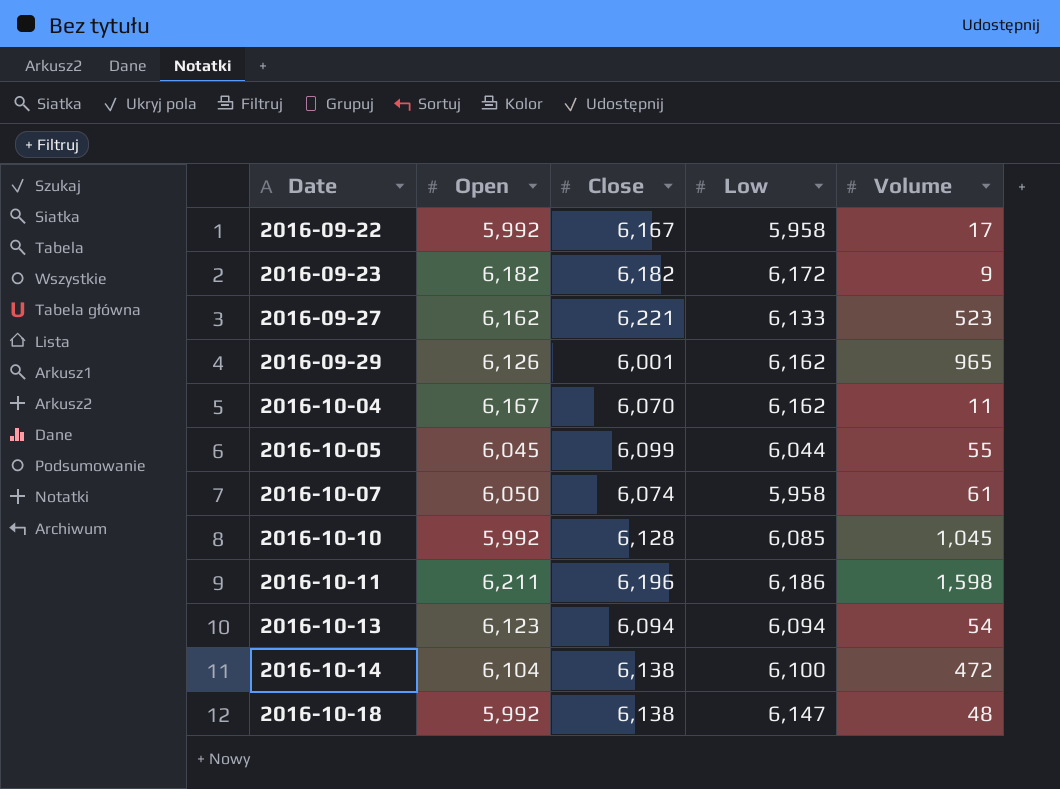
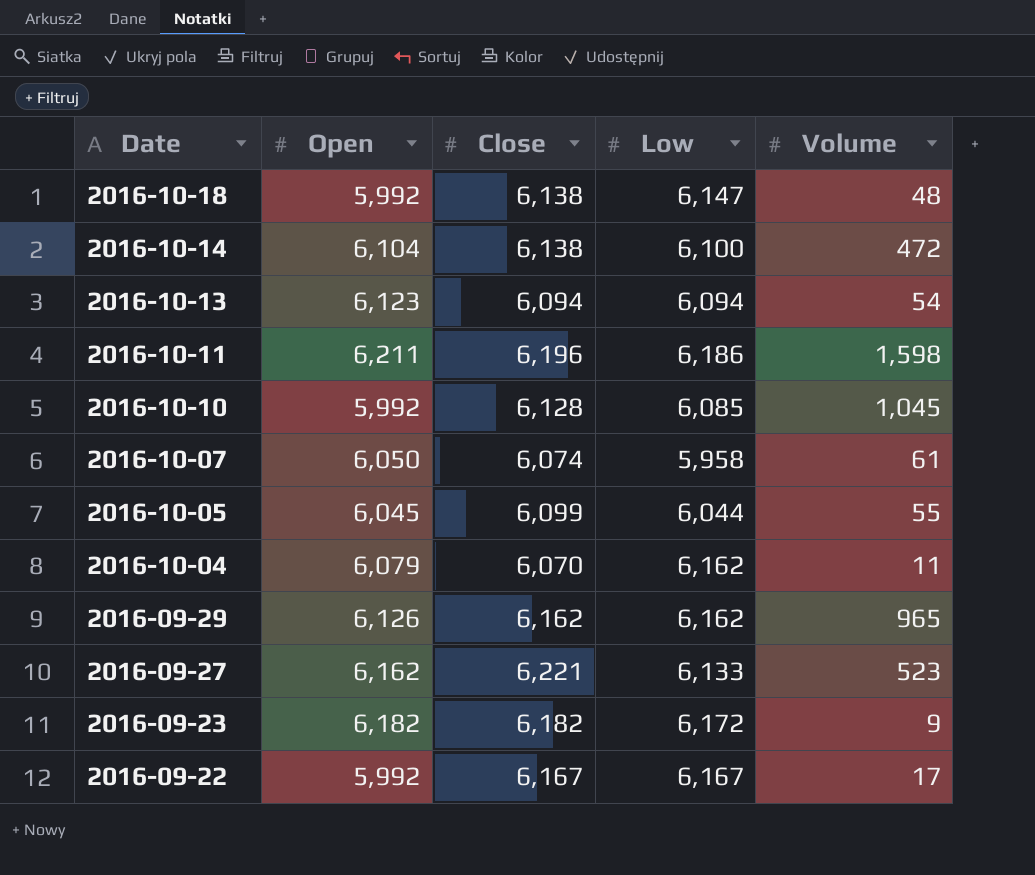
row order: Date ascending -> Date descending
2016-10-04 | Open: 6,167 -> 6,079
2016-09-29 | Close: 6,001 -> 6,162
2016-09-22 | Low: 5,958 -> 6,167

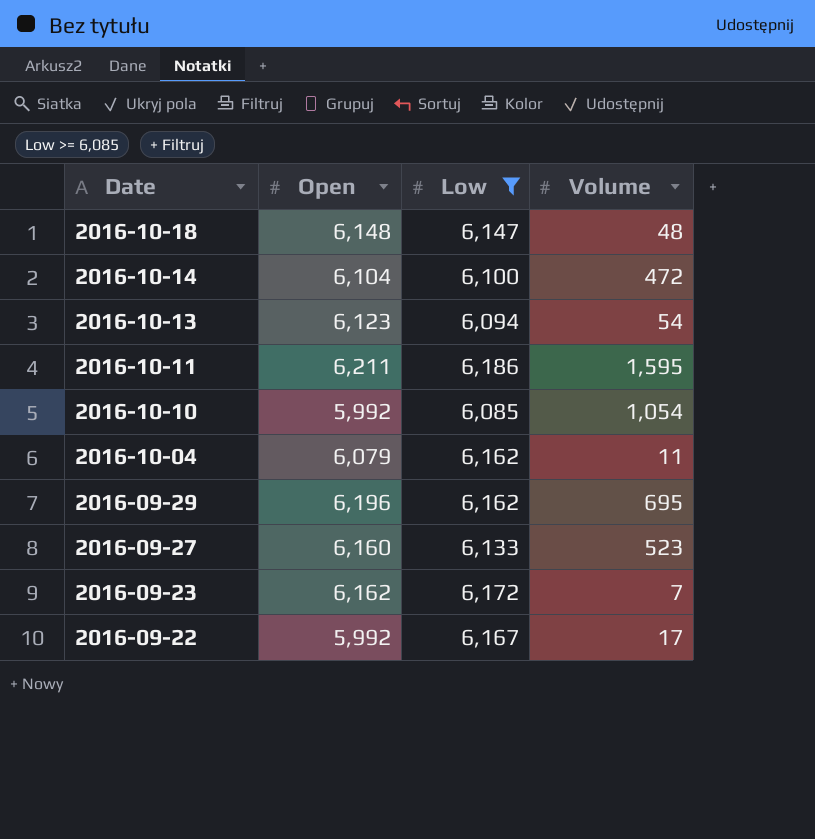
filter: none -> Low >= 6,085
column Close | position: 3 -> none
2016-10-18 | Open: 5,992 -> 6,148
2016-10-11 | Volume: 1,598 -> 1,595
2016-10-10 | Volume: 1,045 -> 1,054
2016-09-29 | Open: 6,126 -> 6,196
2016-09-29 | Volume: 965 -> 695
2016-09-27 | Open: 6,162 -> 6,160
2016-09-23 | Open: 6,182 -> 6,162
2016-09-23 | Volume: 9 -> 7

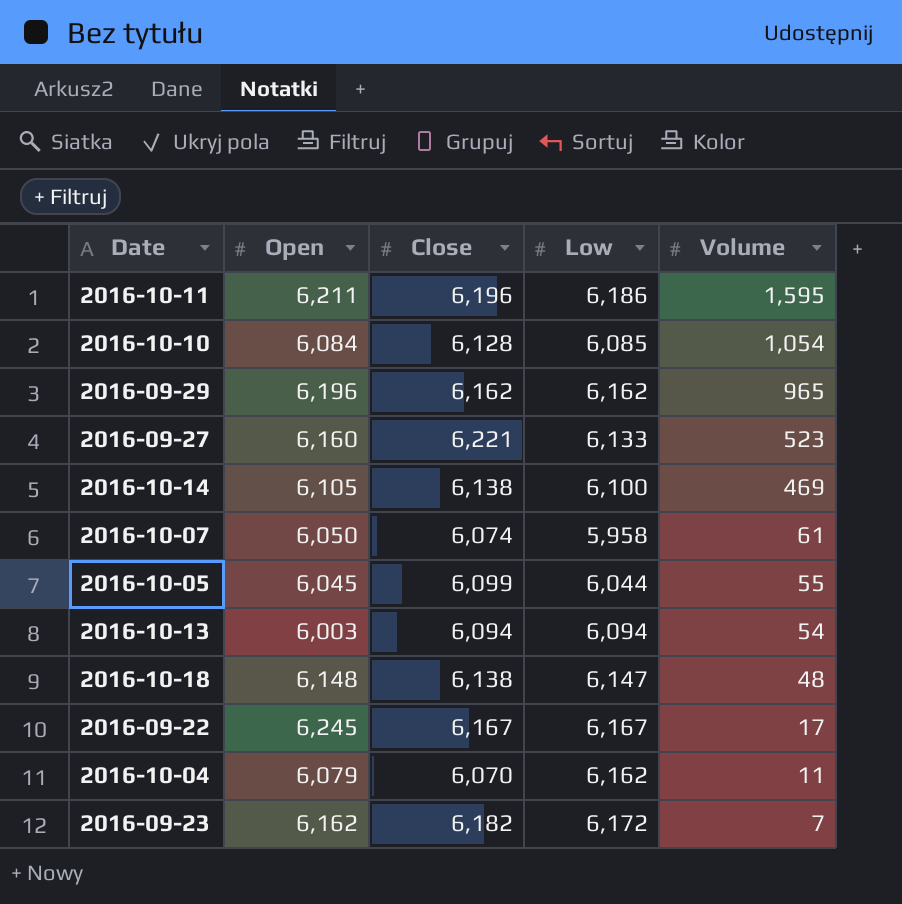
filter: Low >= 6,085 -> none
row order: Date descending -> Volume descending
column Close | position: none -> 3
2016-10-10 | Open: 5,992 -> 6,084
2016-09-29 | Volume: 695 -> 965
2016-10-14 | Open: 6,104 -> 6,105
2016-10-14 | Volume: 472 -> 469
2016-10-13 | Open: 6,123 -> 6,003
2016-09-22 | Open: 5,992 -> 6,245

